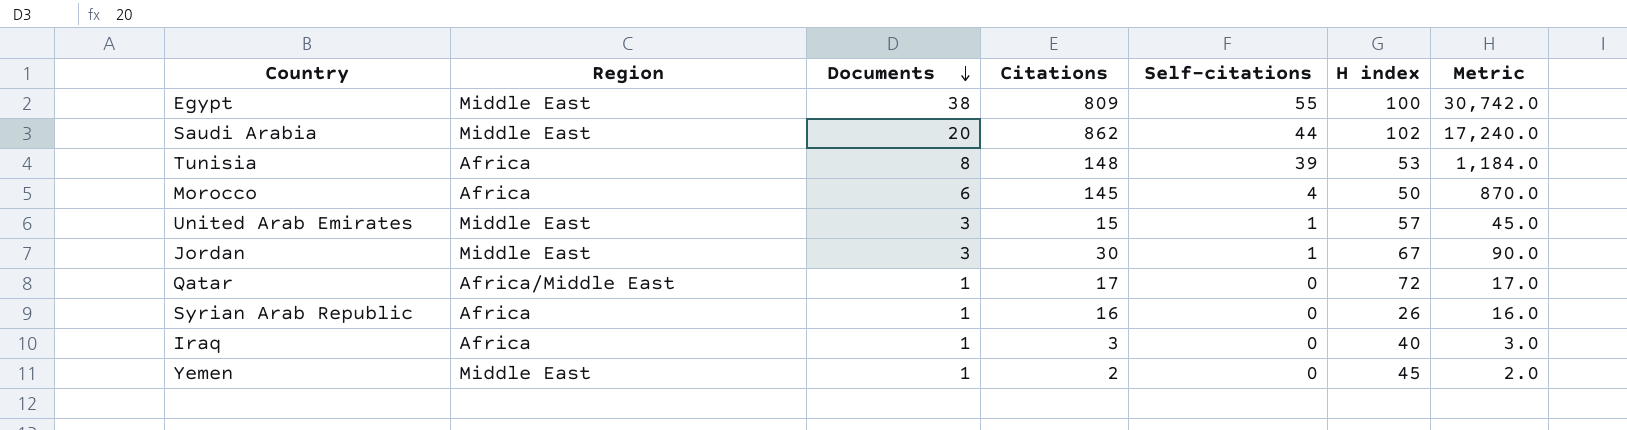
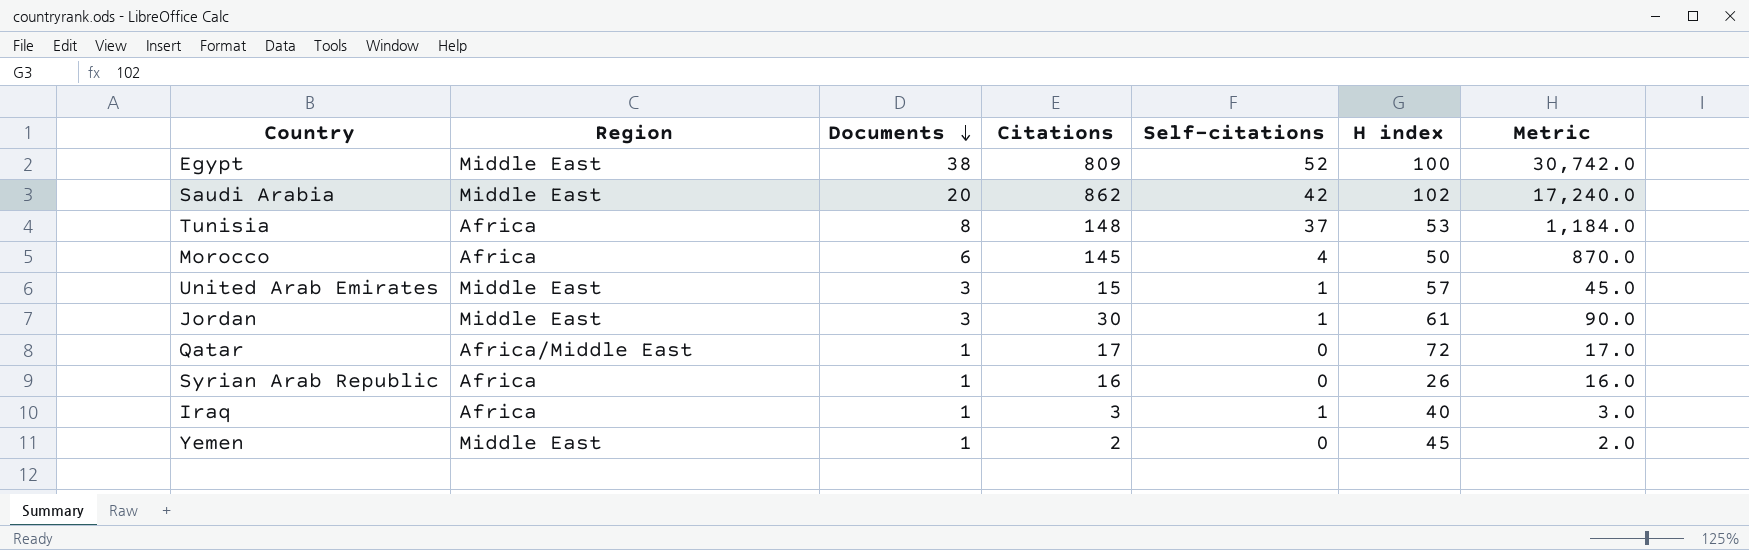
Egypt | Self-citations: 55 -> 52
Saudi Arabia | Self-citations: 44 -> 42
Tunisia | Self-citations: 39 -> 37
Jordan | H index: 67 -> 61
Iraq | Self-citations: 0 -> 1

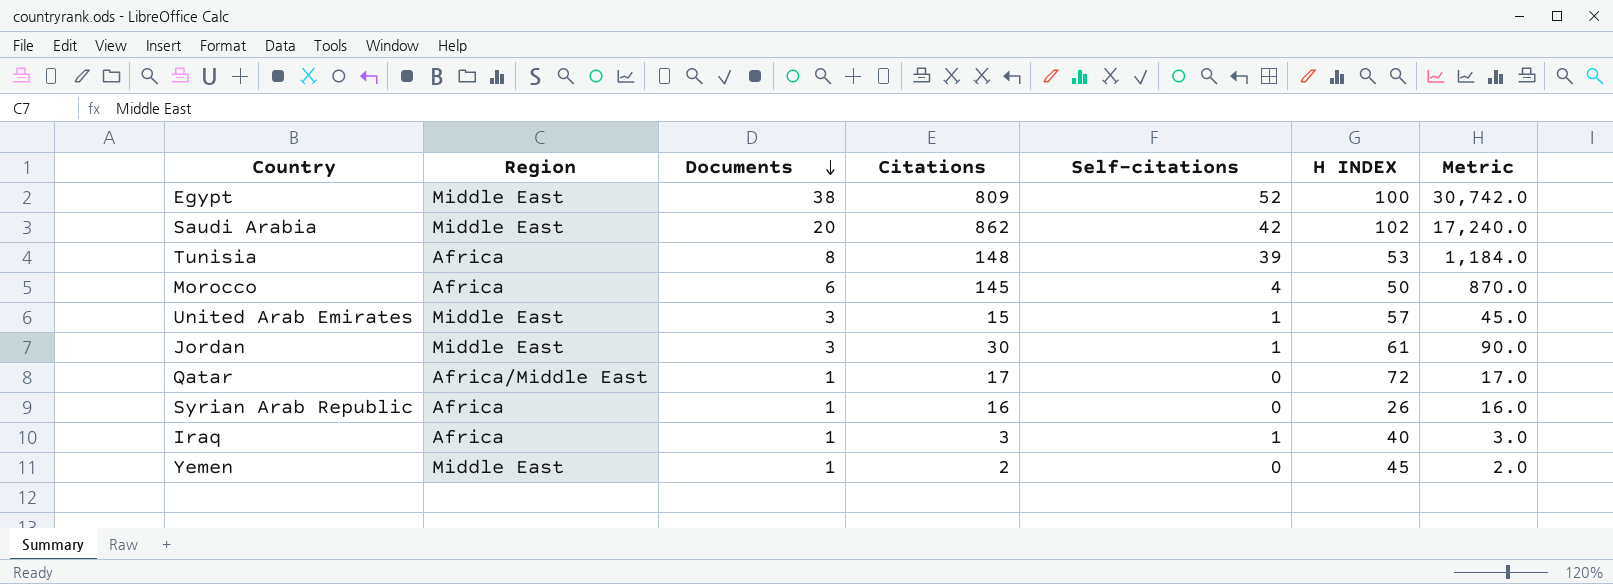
column name: H index -> H INDEX
Tunisia | Self-citations: 37 -> 39

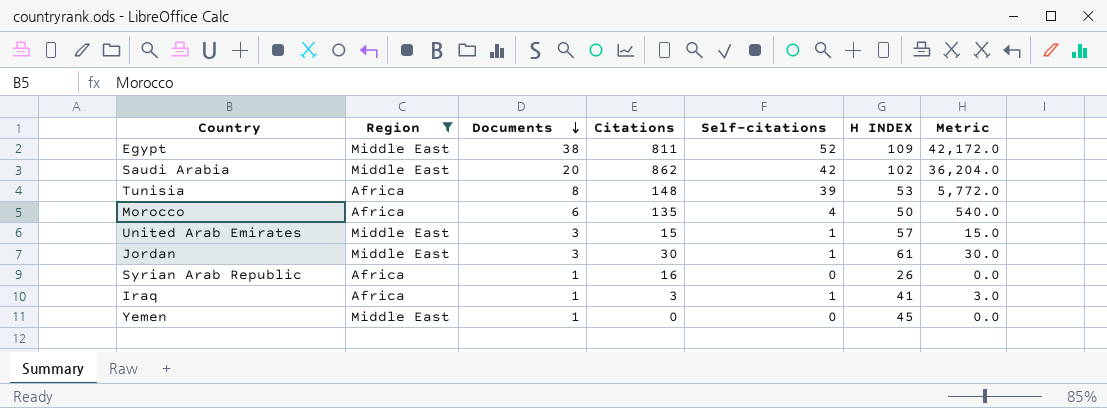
filter: none -> Region != Africa/Middle East
column Metric | formula: [Documents] * [Citations] -> [Citations] * [Self-citations]
Egypt | Citations: 809 -> 811
Egypt | H INDEX: 100 -> 109
Morocco | Citations: 145 -> 135
Iraq | H INDEX: 40 -> 41
Yemen | Citations: 2 -> 0

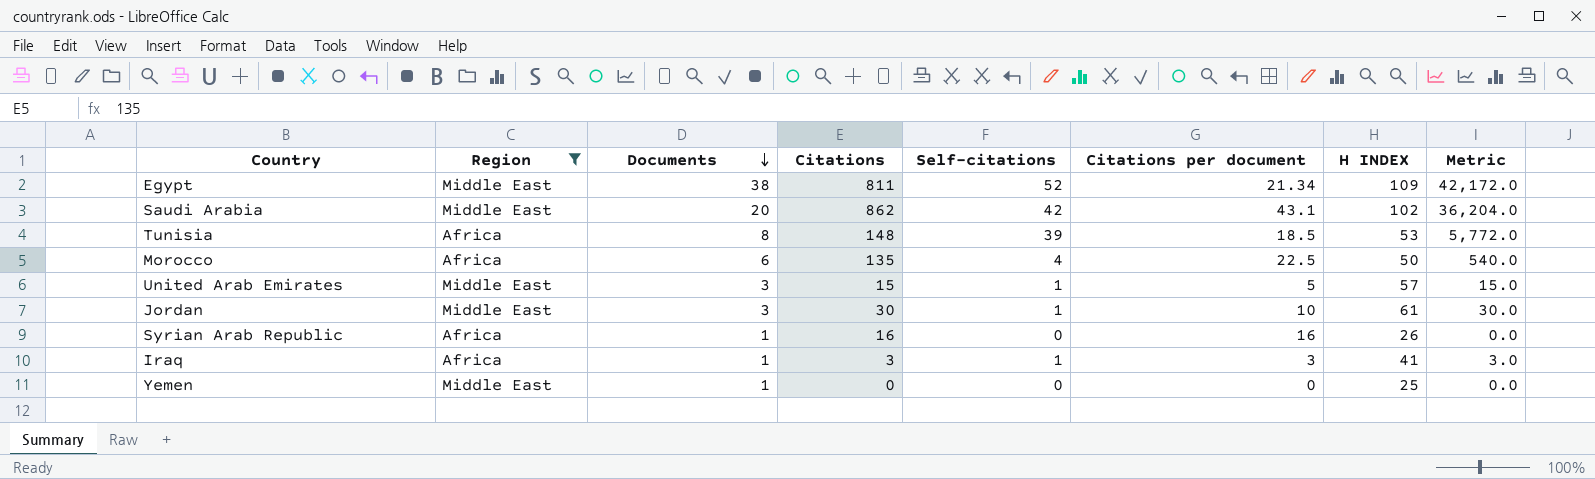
column Citations per document | formula: none -> [Citations] / [Documents]
Yemen | H INDEX: 45 -> 25

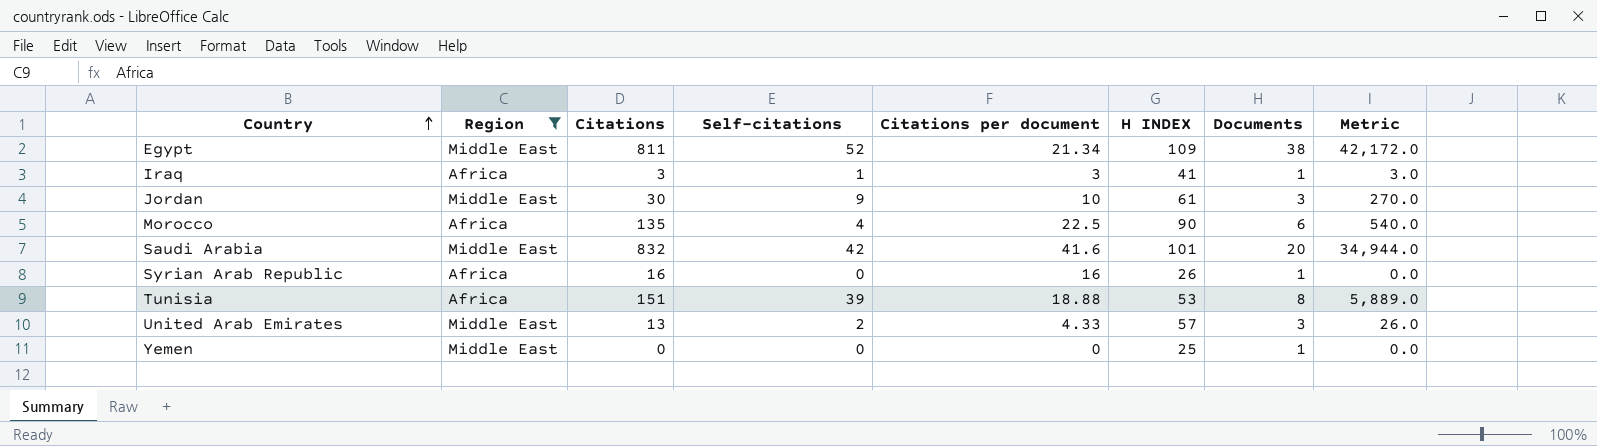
row order: Documents descending -> Country ascending
column Documents | position: 3 -> 7
Jordan | Self-citations: 1 -> 9
Jordan | Metric: 30.0 -> 270.0
Morocco | H INDEX: 50 -> 90
Saudi Arabia | Citations: 862 -> 832
Saudi Arabia | Citations per document: 43.1 -> 41.6
Saudi Arabia | H INDEX: 102 -> 101
Saudi Arabia | Metric: 36,204.0 -> 34,944.0
Tunisia | Citations: 148 -> 151
Tunisia | Citations per document: 18.5 -> 18.88
Tunisia | Metric: 5,772.0 -> 5,889.0
United Arab Emirates | Citations: 15 -> 13
United Arab Emirates | Self-citations: 1 -> 2
United Arab Emirates | Citations per document: 5 -> 4.33
United Arab Emirates | Metric: 15.0 -> 26.0

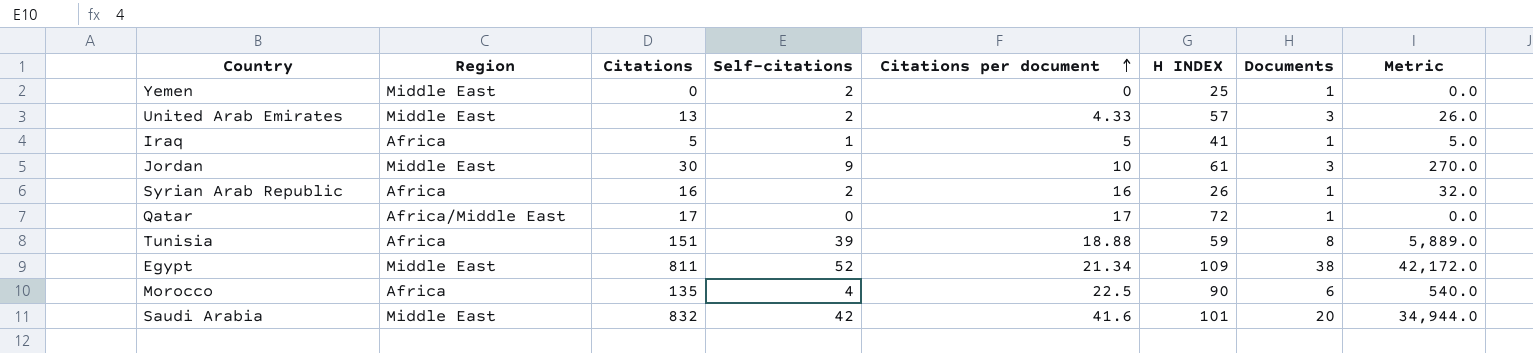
filter: Region != Africa/Middle East -> none
row order: Country ascending -> Citations per document ascending
Yemen | Self-citations: 0 -> 2
Iraq | Citations: 3 -> 5
Iraq | Citations per document: 3 -> 5
Iraq | Metric: 3.0 -> 5.0
Syrian Arab Republic | Self-citations: 0 -> 2
Syrian Arab Republic | Metric: 0.0 -> 32.0
Tunisia | H INDEX: 53 -> 59

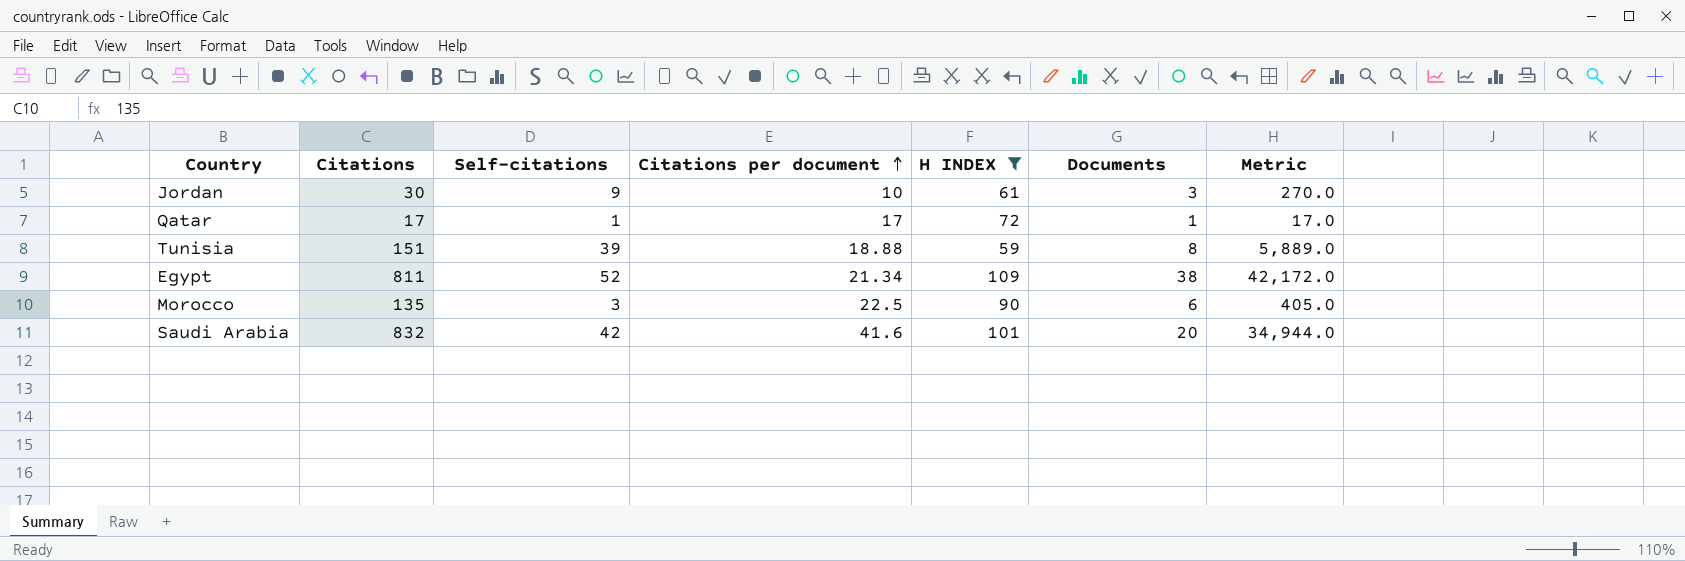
filter: none -> H INDEX >= 59
column Region | position: 2 -> none
Qatar | Self-citations: 0 -> 1
Qatar | Metric: 0.0 -> 17.0
Morocco | Self-citations: 4 -> 3
Morocco | Metric: 540.0 -> 405.0

